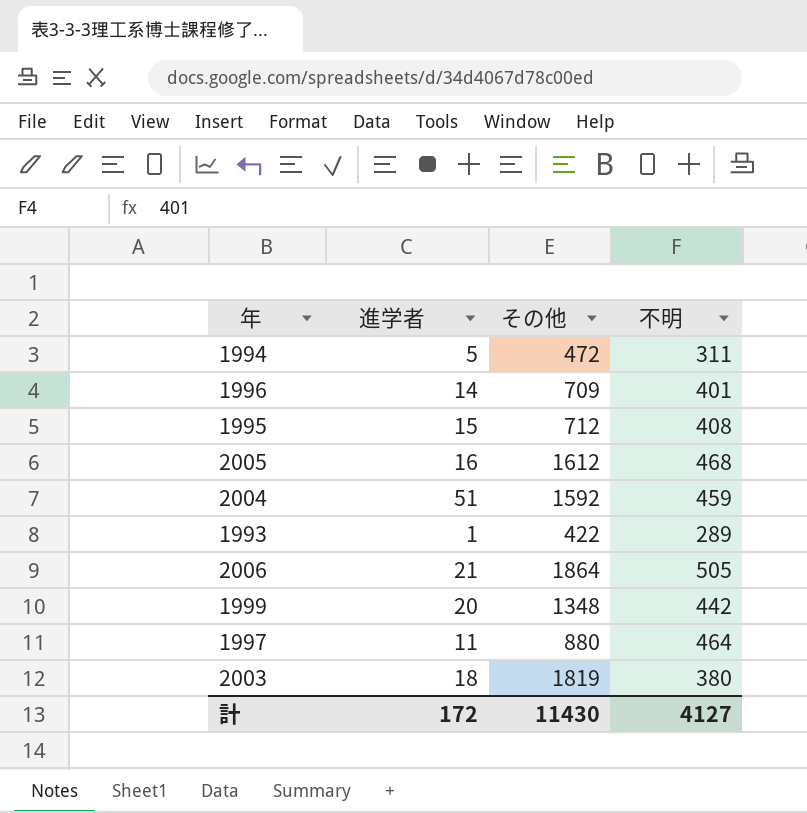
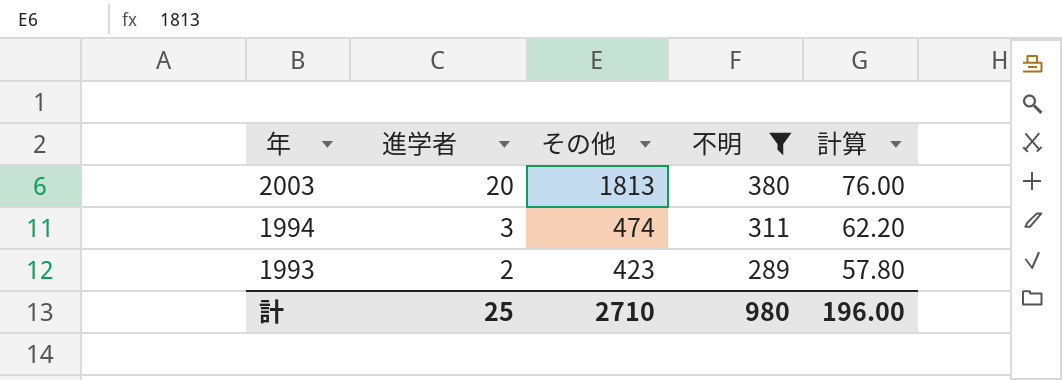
filter: none -> 不明 <= 380
row order: none -> 年 descending
column 計算 | formula: none -> [不明] * 0.2
2003 | 進学者: 18 -> 20
2003 | その他: 1819 -> 1813
1994 | 進学者: 5 -> 3
1994 | その他: 472 -> 474
1993 | 進学者: 1 -> 2
1993 | その他: 422 -> 423
計 | 進学者: 172 -> 25
計 | その他: 11430 -> 2710
計 | 不明: 4127 -> 980

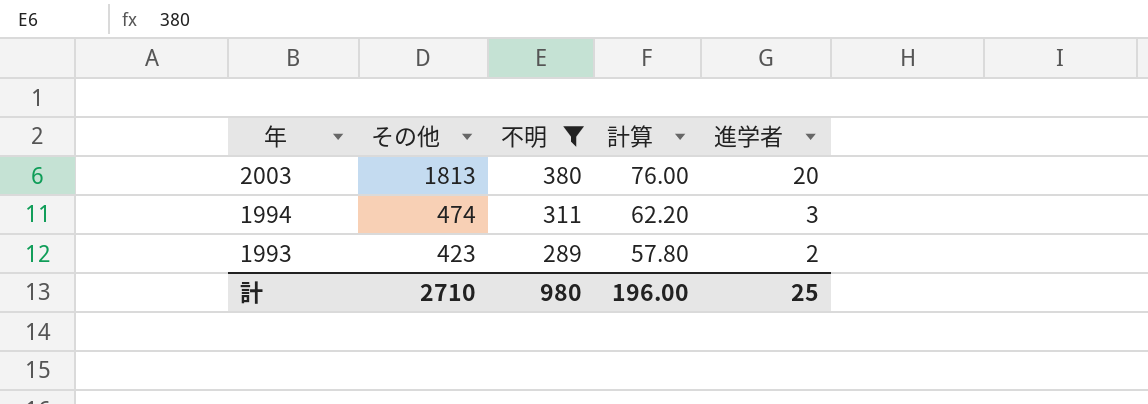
column 進学者 | position: 2 -> 5

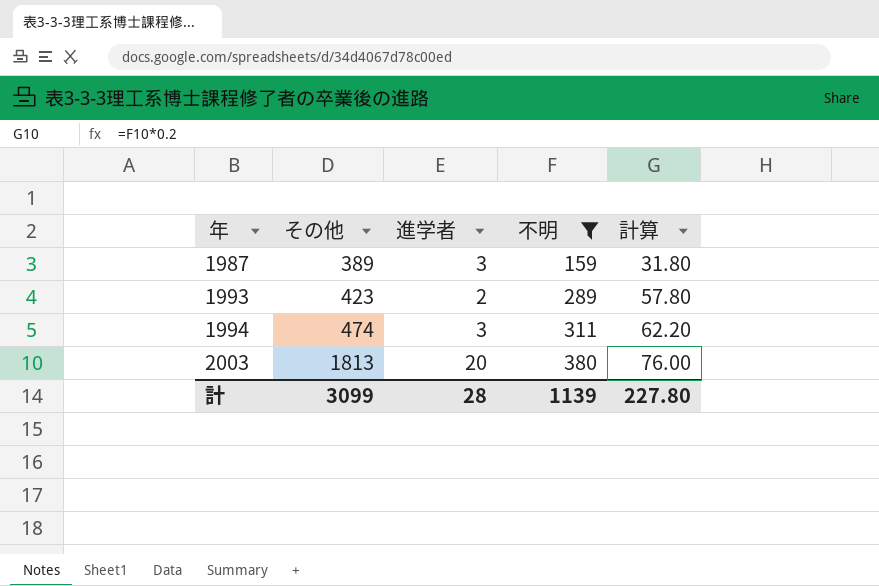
row order: 年 descending -> 年 ascending
column 進学者 | position: 5 -> 3
row 1987: none -> 389 | 3 | 159 | 31.80
計 | その他: 2710 -> 3099
計 | 進学者: 25 -> 28
計 | 不明: 980 -> 1139
計 | 計算: 196.00 -> 227.80

